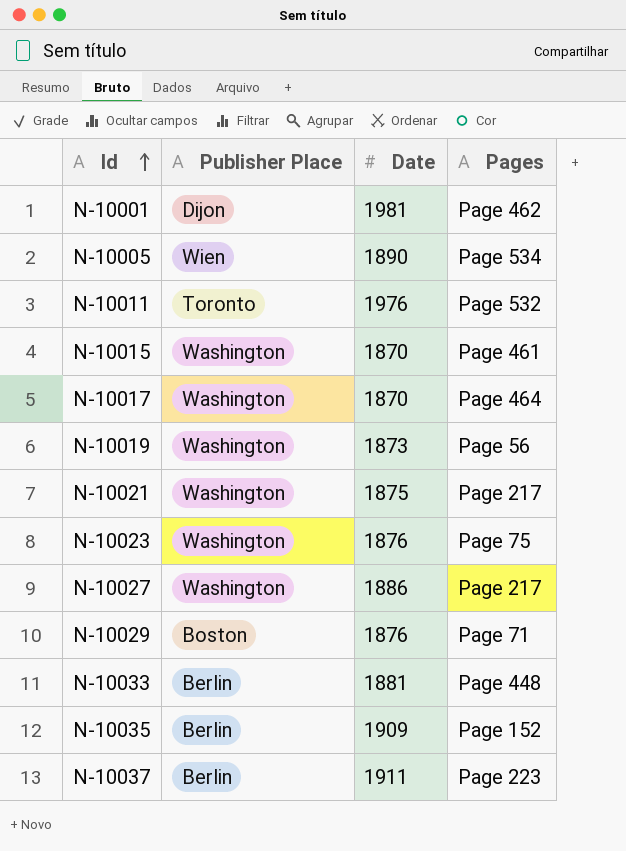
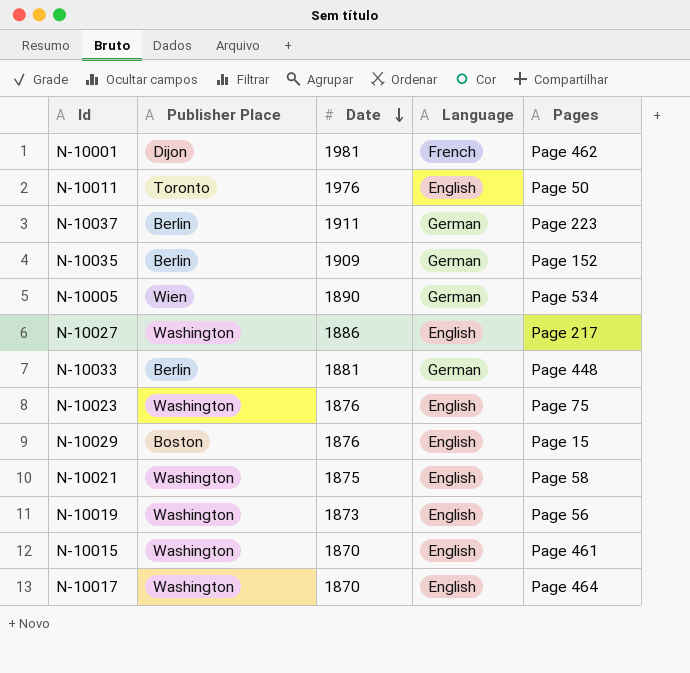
row order: Id ascending -> Date descending
column Language | position: none -> 4
N-10011 | Pages: Page 532 -> Page 50
N-10029 | Pages: Page 71 -> Page 15
N-10021 | Pages: Page 217 -> Page 58

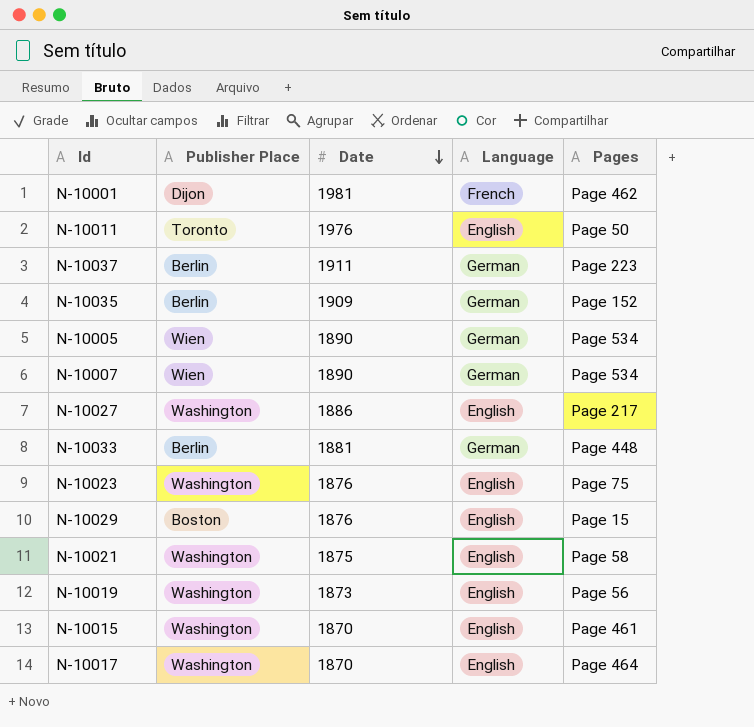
row N-10007: none -> Wien | 1890 | German | Page 534

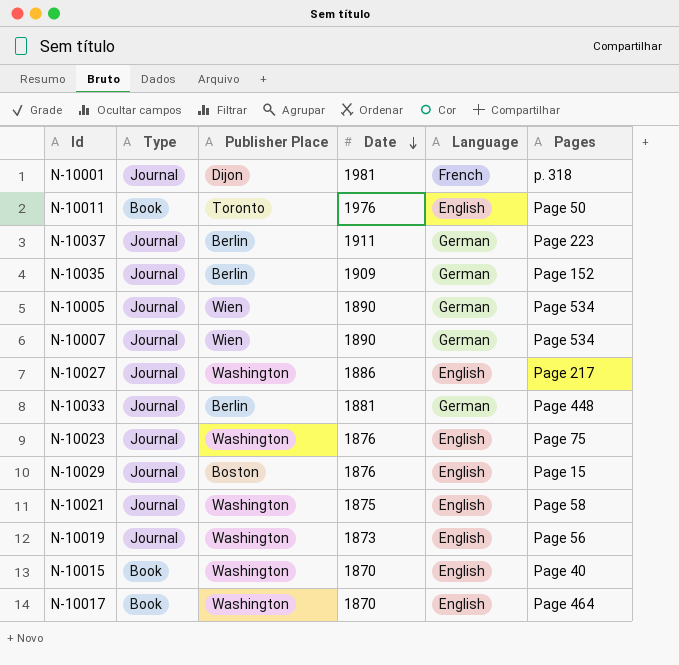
column Type | position: none -> 2
N-10001 | Pages: Page 462 -> p. 318
N-10015 | Pages: Page 461 -> Page 40

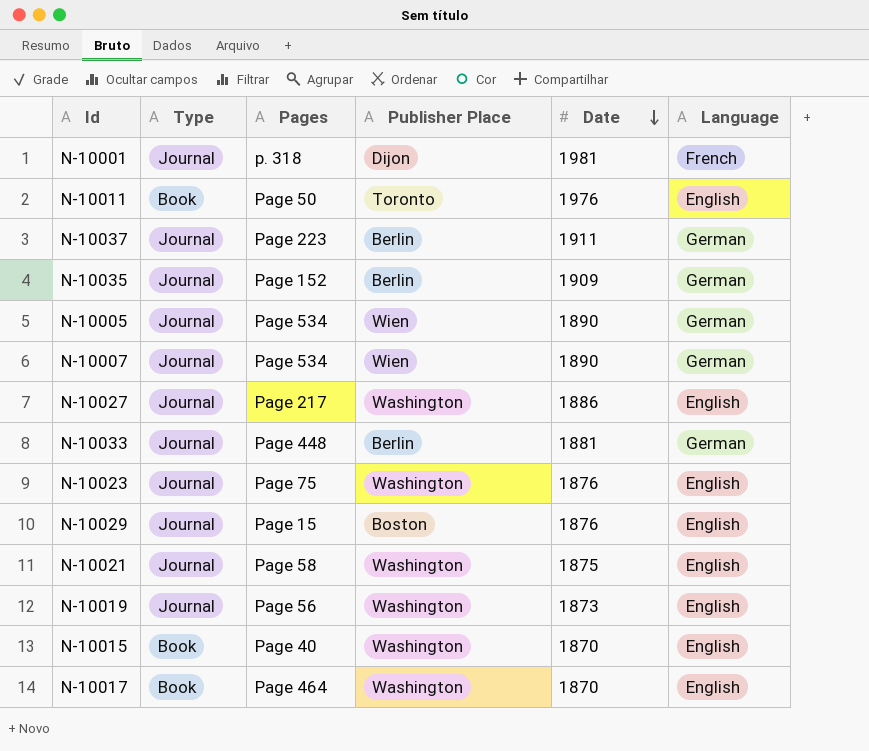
column Pages | position: 6 -> 3

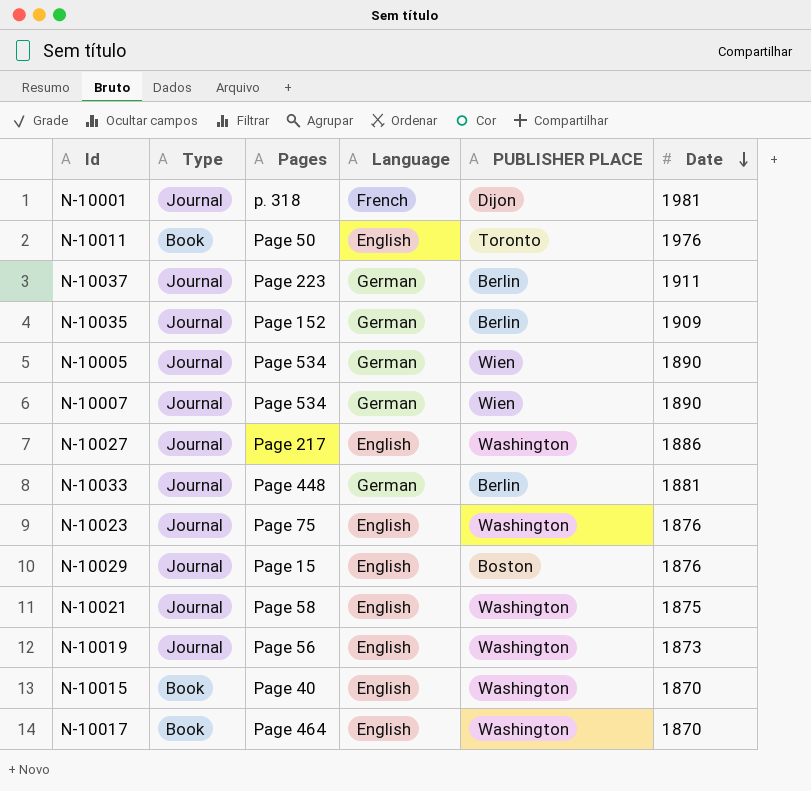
column Language | position: 6 -> 4
column name: Publisher Place -> PUBLISHER PLACE

